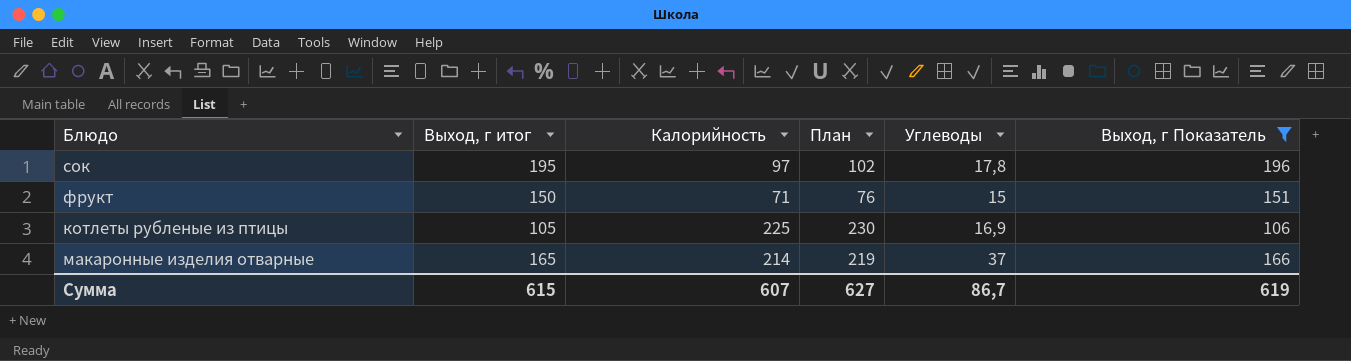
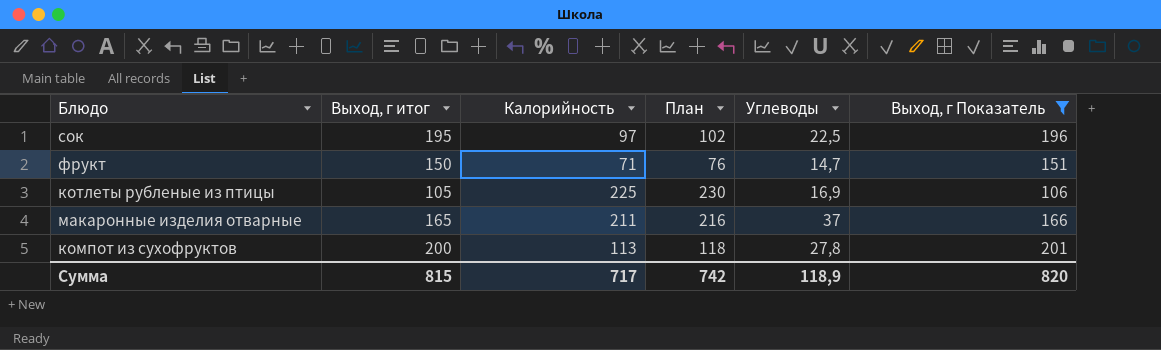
сок | Углеводы: 17,8 -> 22,5
фрукт | Углеводы: 15 -> 14,7
макаронные изделия отварные | Калорийность: 214 -> 211
макаронные изделия отварные | План: 219 -> 216
row компот из сухофруктов: none -> 200 | 113 | 118 | 27,8 | 201
Сумма | Выход, г итог: 615 -> 815
Сумма | Калорийность: 607 -> 717
Сумма | План: 627 -> 742
Сумма | Углеводы: 86,7 -> 118,9
Сумма | Выход, г Показатель: 619 -> 820

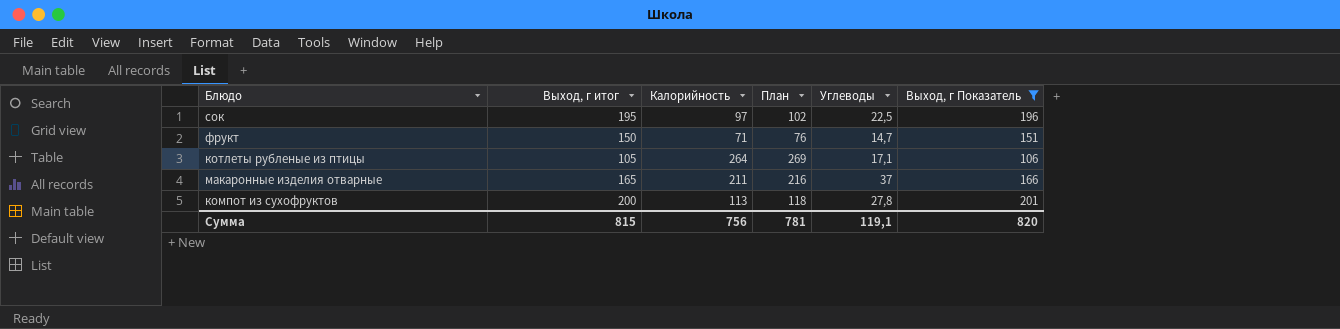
котлеты рубленые из птицы | Калорийность: 225 -> 264
котлеты рубленые из птицы | План: 230 -> 269
котлеты рубленые из птицы | Углеводы: 16,9 -> 17,1
Сумма | Калорийность: 717 -> 756
Сумма | План: 742 -> 781
Сумма | Углеводы: 118,9 -> 119,1

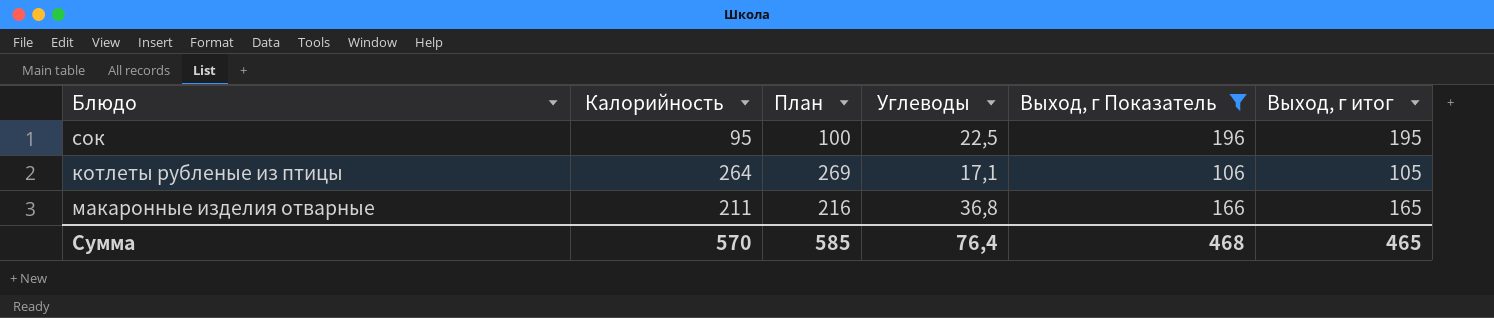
column Выход, г итог | position: 2 -> 6
row фрукт: 150 | 71 | 76 | 14,7 | 151 -> none
row компот из сухофруктов: 200 | 113 | 118 | 27,8 | 201 -> none
сок | Калорийность: 97 -> 95
сок | План: 102 -> 100
макаронные изделия отварные | Углеводы: 37 -> 36,8
Сумма | Калорийность: 756 -> 570
Сумма | План: 781 -> 585
Сумма | Углеводы: 119,1 -> 76,4
Сумма | Выход, г Показатель: 820 -> 468
Сумма | Выход, г итог: 815 -> 465

